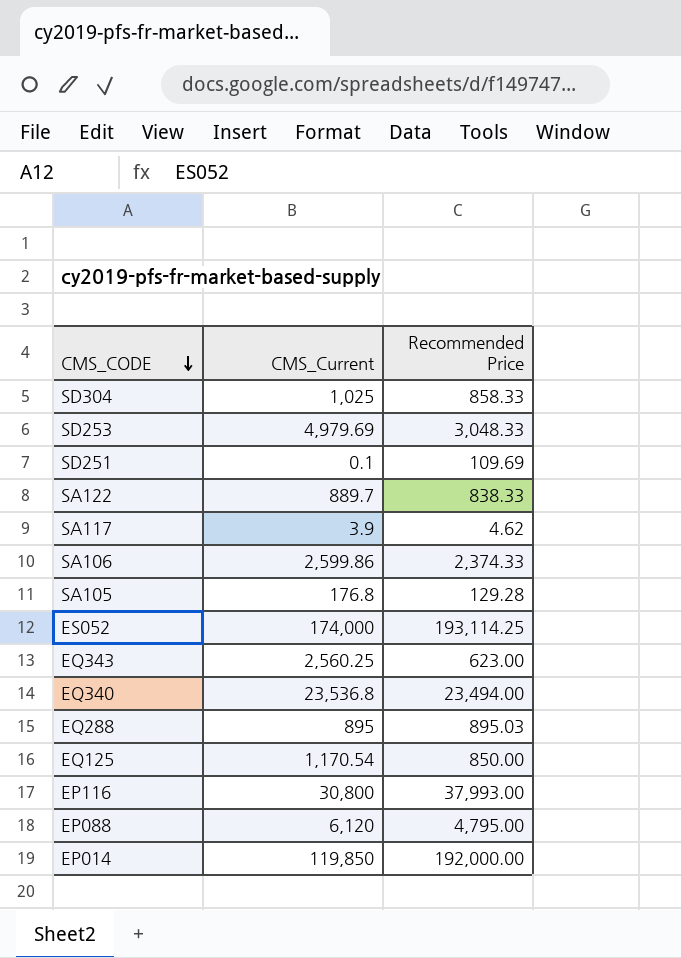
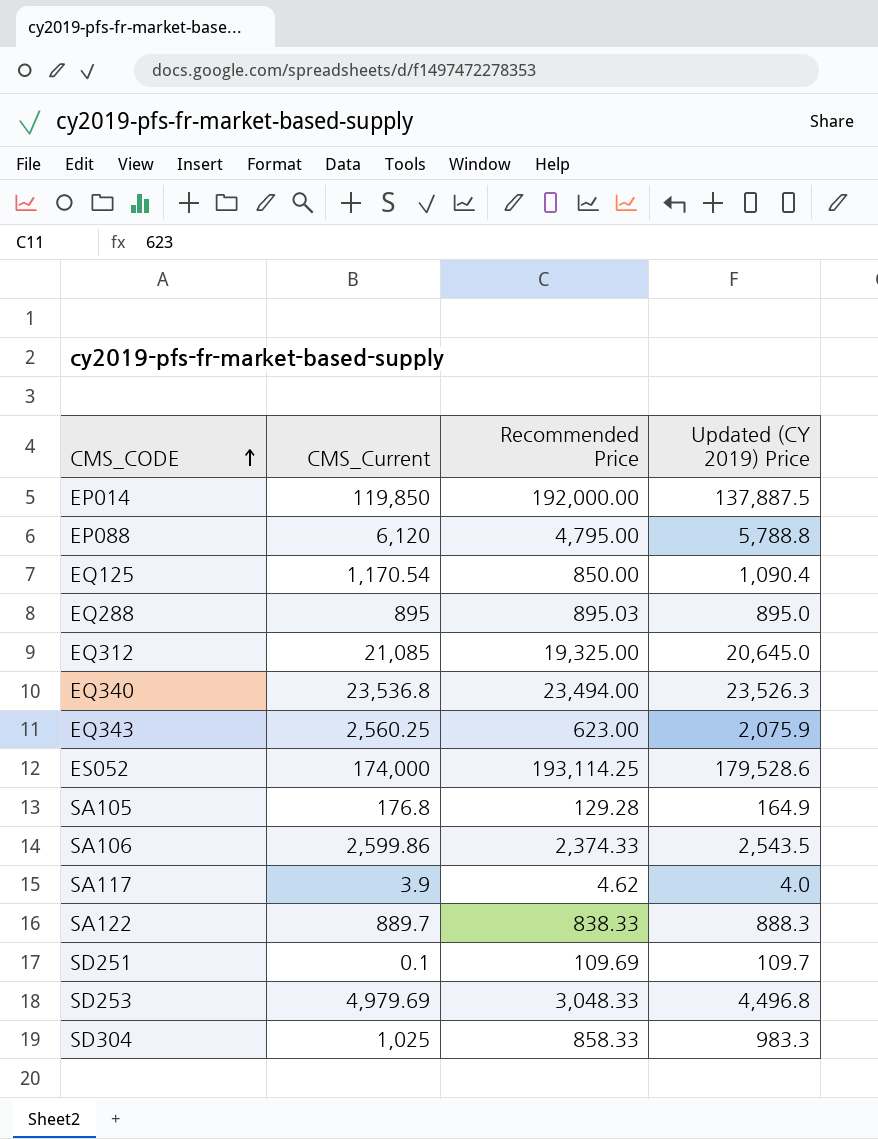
row order: CMS_CODE descending -> CMS_CODE ascending
column Updated (CY 2019) Price | position: none -> 4
row EP116: 30,800 | 37,993.00 -> none
row EQ312: none -> 21,085 | 19,325.00 | 20,645.0

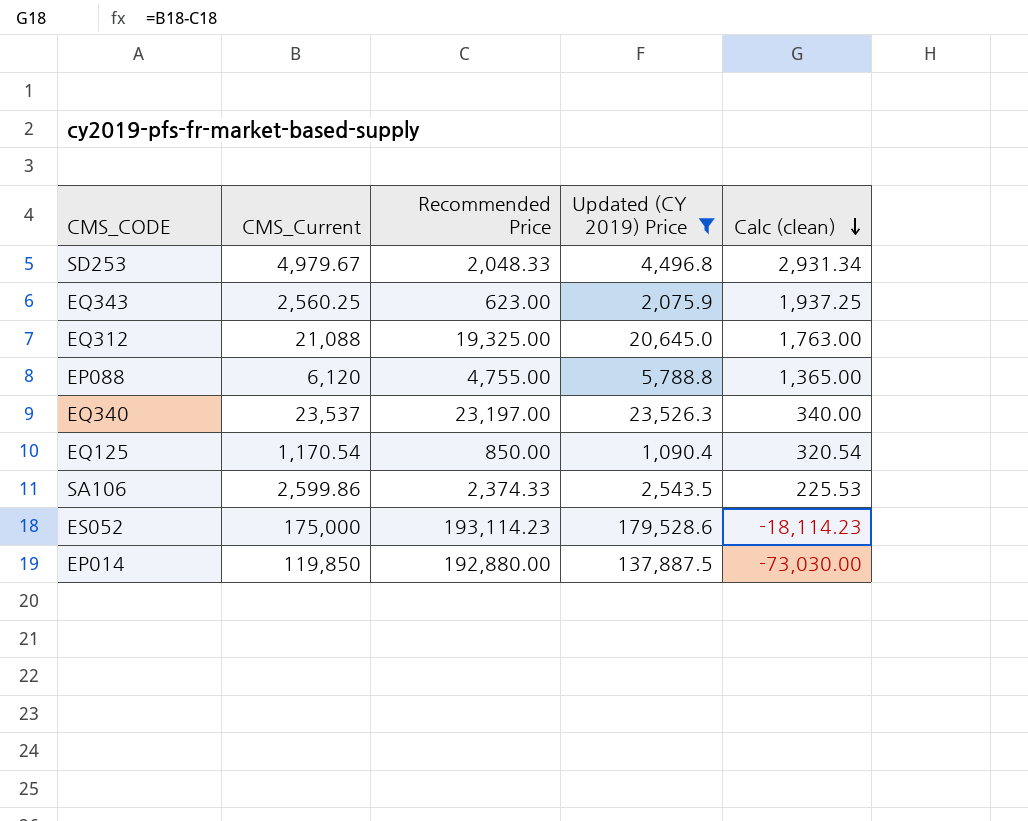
filter: none -> Updated (CY 2019) Price >= 1,090.4
row order: CMS_CODE ascending -> Calc (clean) descending
column Calc (clean) | formula: none -> [CMS_Current] - [Recommended Price]
SD253 | CMS_Current: 4,979.69 -> 4,979.67
SD253 | Recommended Price: 3,048.33 -> 2,048.33
EQ312 | CMS_Current: 21,085 -> 21,088
EP088 | Recommended Price: 4,795.00 -> 4,755.00
EQ340 | CMS_Current: 23,536.8 -> 23,537
EQ340 | Recommended Price: 23,494.00 -> 23,197.00
ES052 | CMS_Current: 174,000 -> 175,000
ES052 | Recommended Price: 193,114.25 -> 193,114.23
EP014 | Recommended Price: 192,000.00 -> 192,880.00

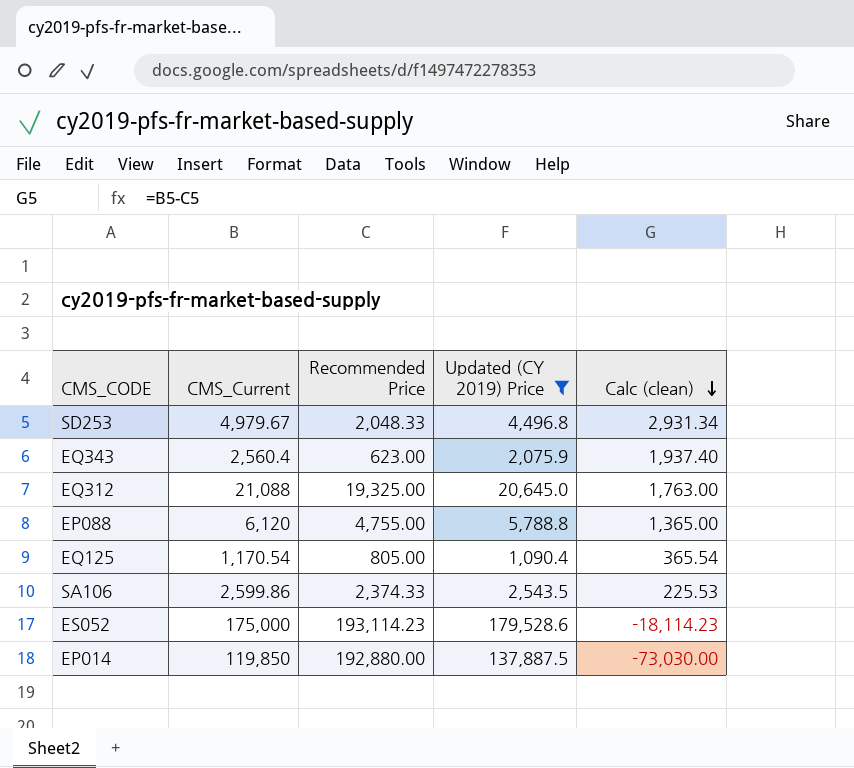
row EQ340: 23,537 | 23,197.00 | 23,526.3 | 340.00 -> none
EQ343 | CMS_Current: 2,560.25 -> 2,560.4
EQ343 | Calc (clean): 1,937.25 -> 1,937.40
EQ125 | Recommended Price: 850.00 -> 805.00
EQ125 | Calc (clean): 320.54 -> 365.54

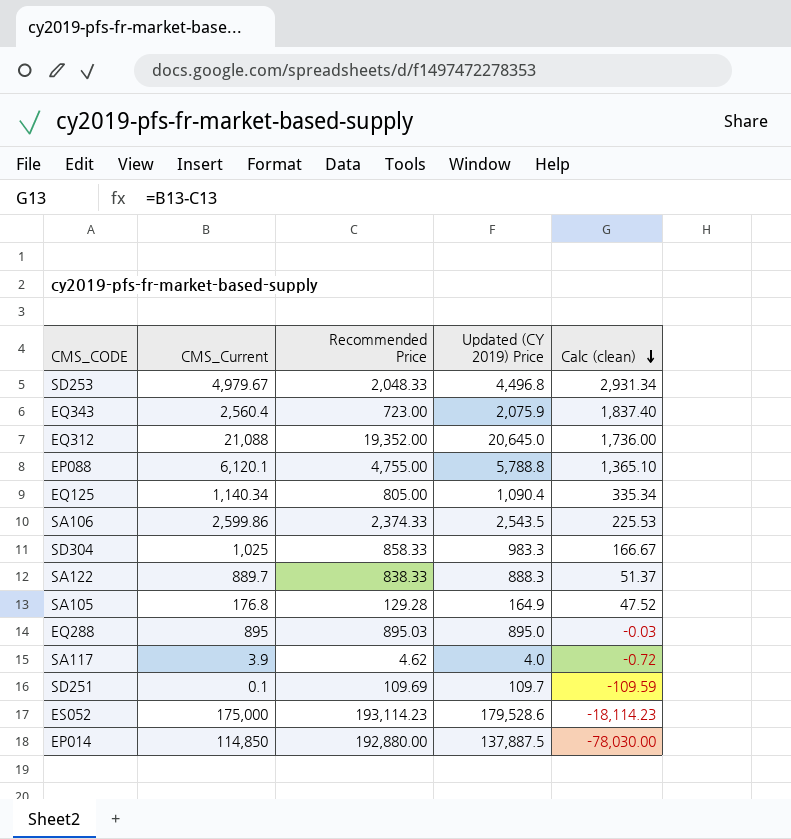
filter: Updated (CY 2019) Price >= 1,090.4 -> none
EQ343 | Recommended Price: 623.00 -> 723.00
EQ343 | Calc (clean): 1,937.40 -> 1,837.40
EQ312 | Recommended Price: 19,325.00 -> 19,352.00
EQ312 | Calc (clean): 1,763.00 -> 1,736.00
EP088 | CMS_Current: 6,120 -> 6,120.1
EP088 | Calc (clean): 1,365.00 -> 1,365.10
EQ125 | CMS_Current: 1,170.54 -> 1,140.34
EQ125 | Calc (clean): 365.54 -> 335.34
EP014 | CMS_Current: 119,850 -> 114,850
EP014 | Calc (clean): -73,030.00 -> -78,030.00

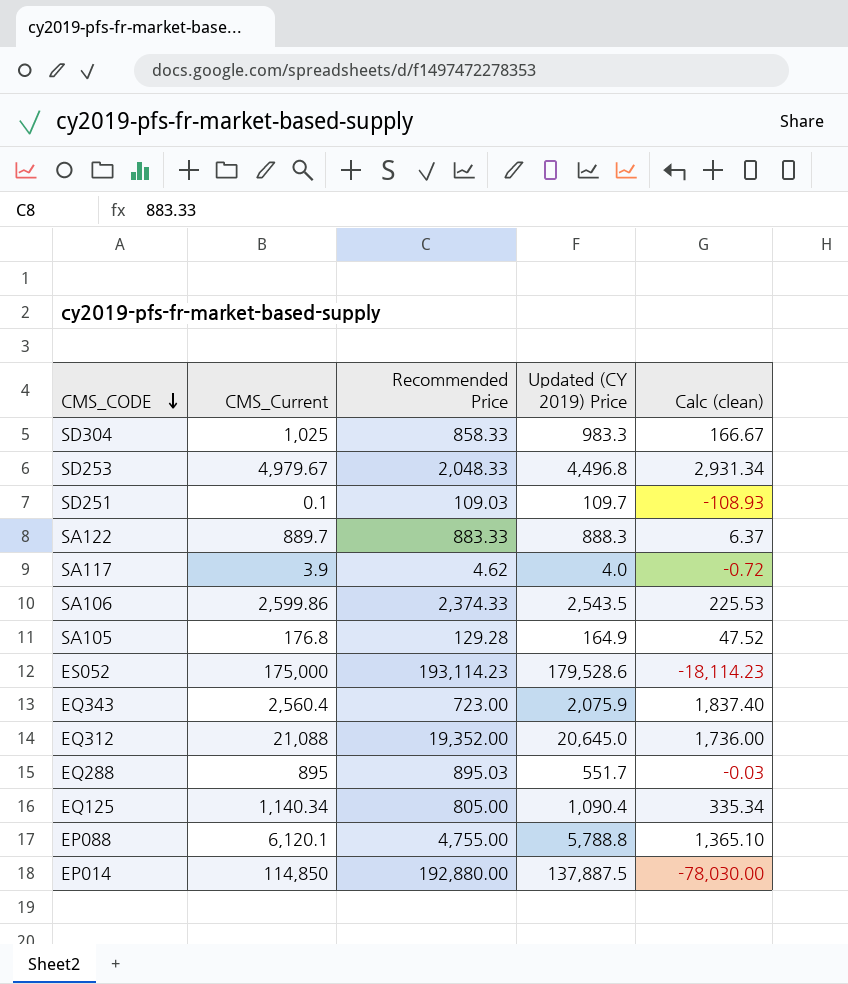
row order: Calc (clean) descending -> CMS_CODE descending
SD251 | Recommended Price: 109.69 -> 109.03
SD251 | Calc (clean): -109.59 -> -108.93
SA122 | Recommended Price: 838.33 -> 883.33
SA122 | Calc (clean): 51.37 -> 6.37
EQ288 | Updated (CY 2019) Price: 895.0 -> 551.7

